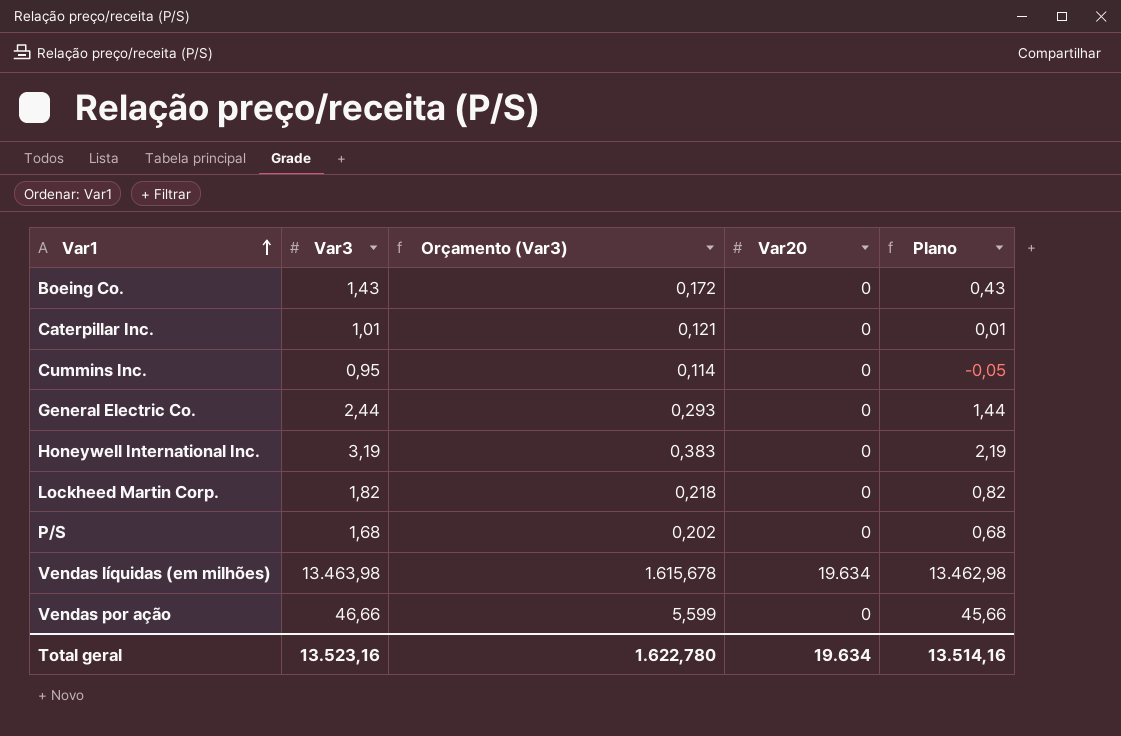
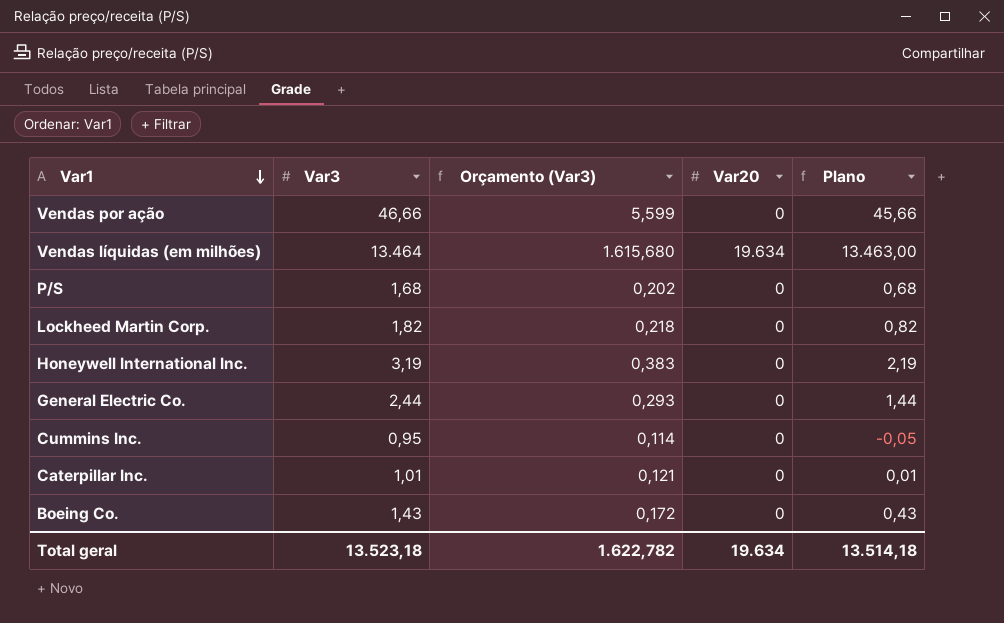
row order: Var1 ascending -> Var1 descending
Vendas líquidas (em milhões) | Var3: 13.463,98 -> 13.464
Vendas líquidas (em milhões) | Orçamento (Var3): 1.615,678 -> 1.615,680
Vendas líquidas (em milhões) | Plano: 13.462,98 -> 13.463,00
Total geral | Var3: 13.523,16 -> 13.523,18
Total geral | Orçamento (Var3): 1.622,780 -> 1.622,782
Total geral | Plano: 13.514,16 -> 13.514,18

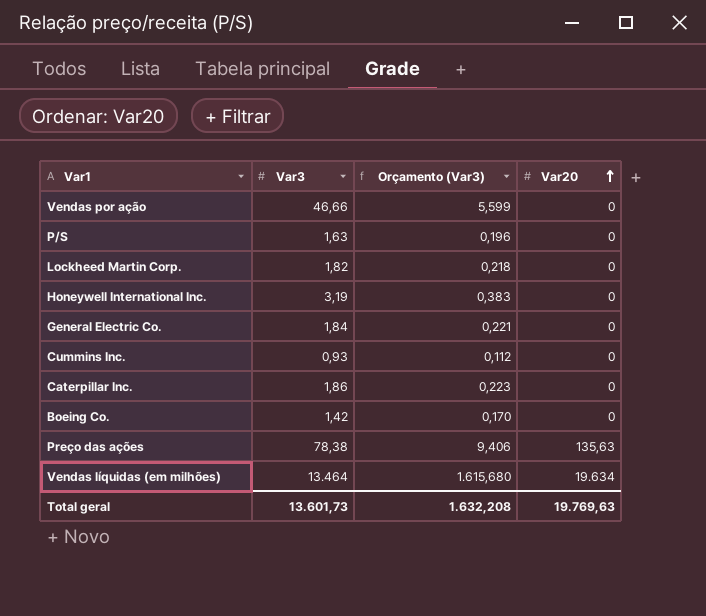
row order: Var1 descending -> Var20 ascending
column Plano | formula: [Var3] - 1 -> none
P/S | Var3: 1,68 -> 1,63
P/S | Orçamento (Var3): 0,202 -> 0,196
General Electric Co. | Var3: 2,44 -> 1,84
General Electric Co. | Orçamento (Var3): 0,293 -> 0,221
Cummins Inc. | Var3: 0,95 -> 0,93
Cummins Inc. | Orçamento (Var3): 0,114 -> 0,112
Caterpillar Inc. | Var3: 1,01 -> 1,86
Caterpillar Inc. | Orçamento (Var3): 0,121 -> 0,223
Boeing Co. | Var3: 1,43 -> 1,42
Boeing Co. | Orçamento (Var3): 0,172 -> 0,170
row Preço das ações: none -> 78,38 | 9,406 | 135,63
Total geral | Var3: 13.523,18 -> 13.601,73
Total geral | Orçamento (Var3): 1.622,782 -> 1.632,208
Total geral | Var20: 19.634 -> 19.769,63

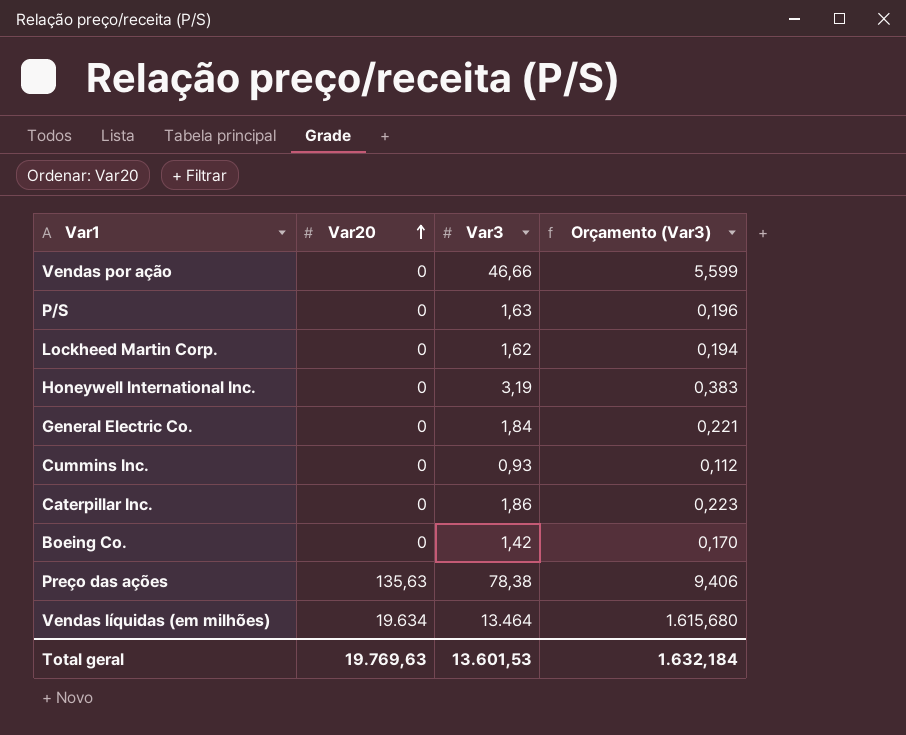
column Var20 | position: 4 -> 2
Lockheed Martin Corp. | Var3: 1,82 -> 1,62
Lockheed Martin Corp. | Orçamento (Var3): 0,218 -> 0,194
Total geral | Var3: 13.601,73 -> 13.601,53
Total geral | Orçamento (Var3): 1.632,208 -> 1.632,184

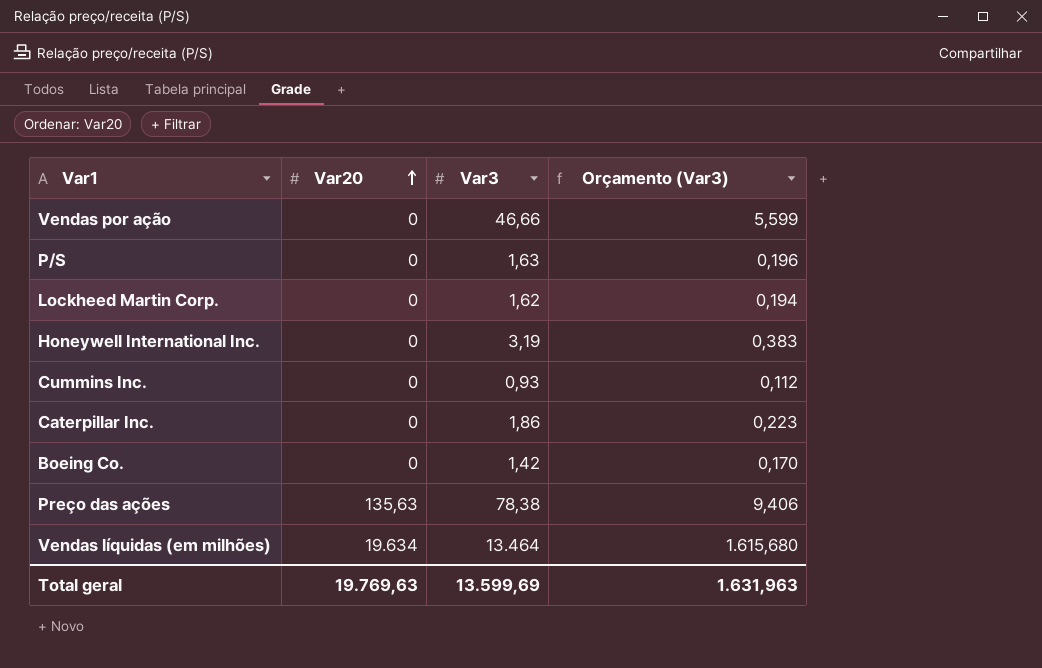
row General Electric Co.: 0 | 1,84 | 0,221 -> none
Total geral | Var3: 13.601,53 -> 13.599,69
Total geral | Orçamento (Var3): 1.632,184 -> 1.631,963

